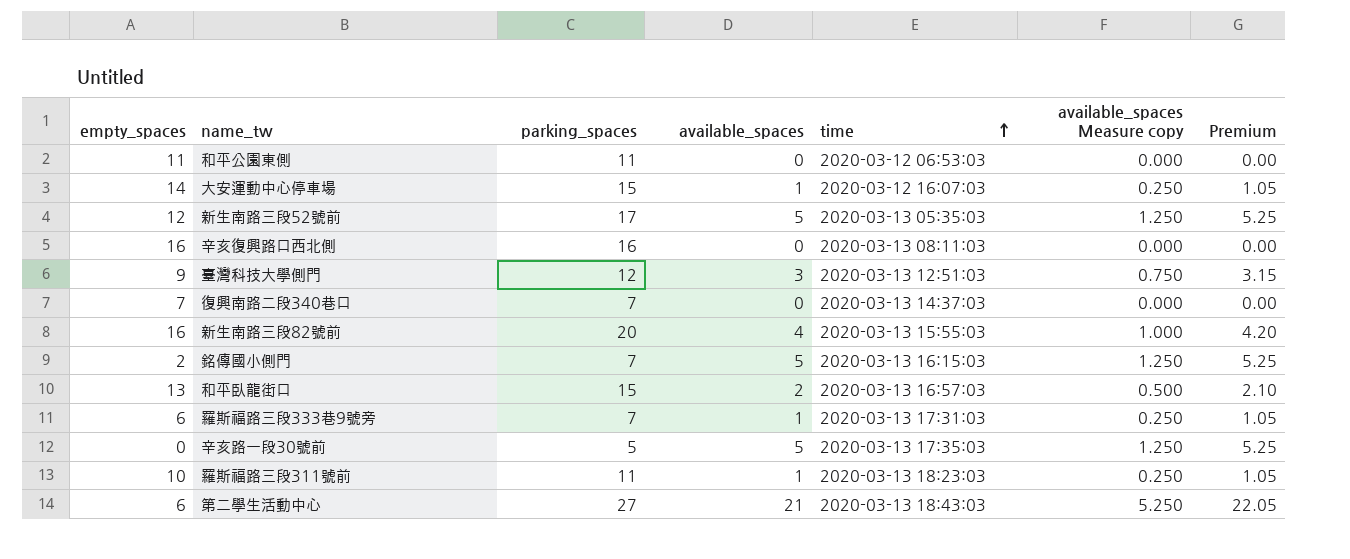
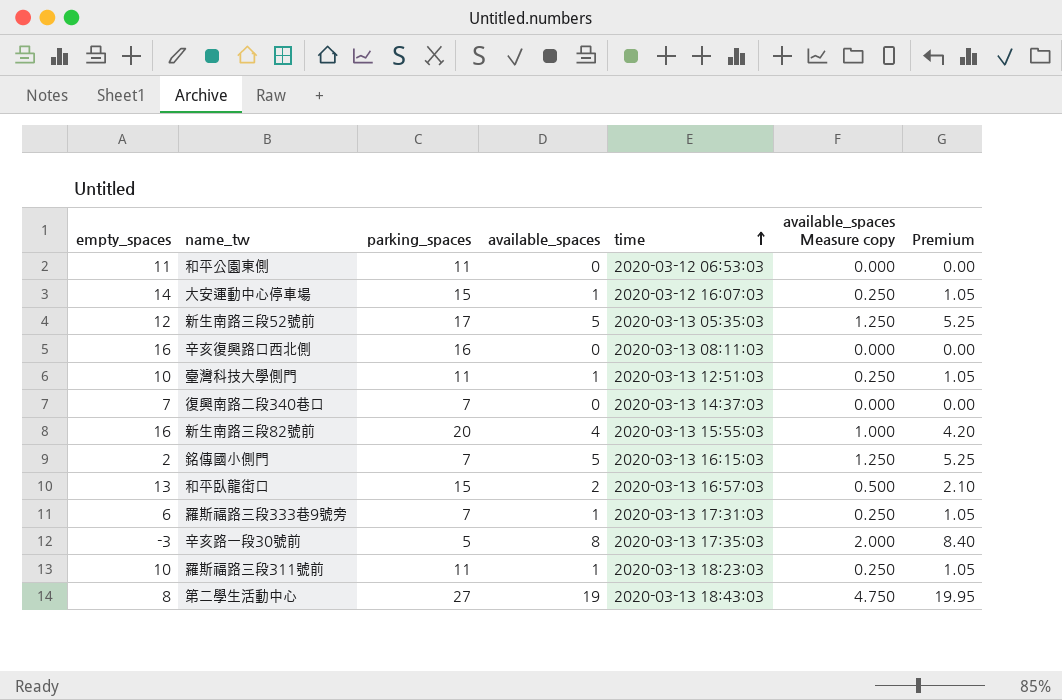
臺灣科技大學側門 | empty_spaces: 9 -> 10
臺灣科技大學側門 | parking_spaces: 12 -> 11
臺灣科技大學側門 | available_spaces: 3 -> 1
臺灣科技大學側門 | available_spaces Measure copy: 0.750 -> 0.250
臺灣科技大學側門 | Premium: 3.15 -> 1.05
辛亥路一段30號前 | empty_spaces: 0 -> -3
辛亥路一段30號前 | available_spaces: 5 -> 8
辛亥路一段30號前 | available_spaces Measure copy: 1.250 -> 2.000
辛亥路一段30號前 | Premium: 5.25 -> 8.40
第二學生活動中心 | empty_spaces: 6 -> 8
第二學生活動中心 | available_spaces: 21 -> 19
第二學生活動中心 | available_spaces Measure copy: 5.250 -> 4.750
第二學生活動中心 | Premium: 22.05 -> 19.95

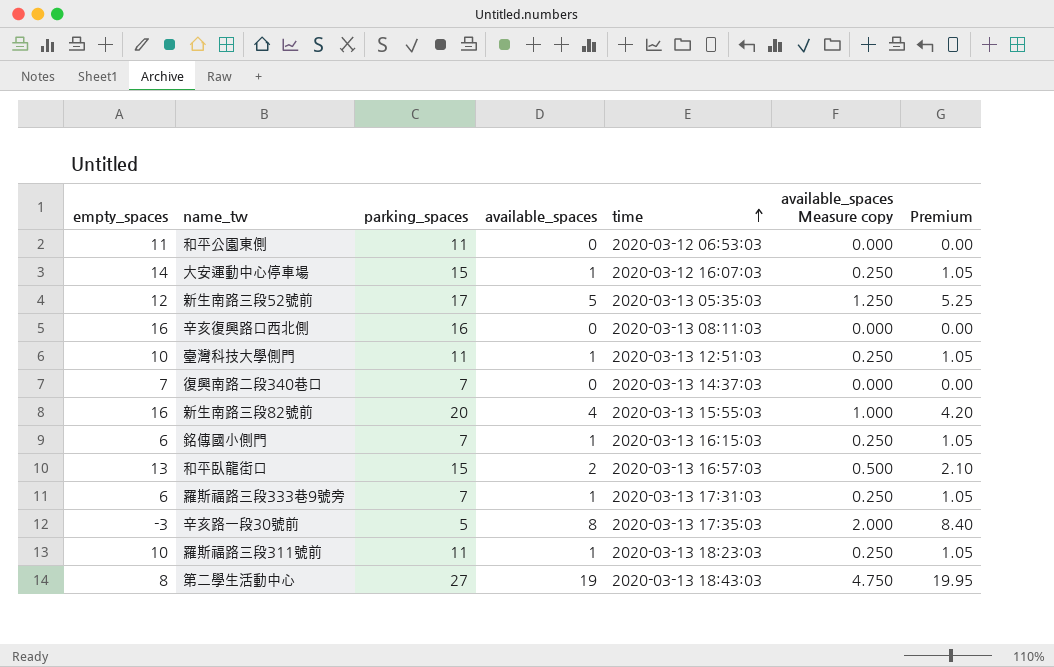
銘傳國小側門 | empty_spaces: 2 -> 6
銘傳國小側門 | available_spaces: 5 -> 1
銘傳國小側門 | available_spaces Measure copy: 1.250 -> 0.250
銘傳國小側門 | Premium: 5.25 -> 1.05

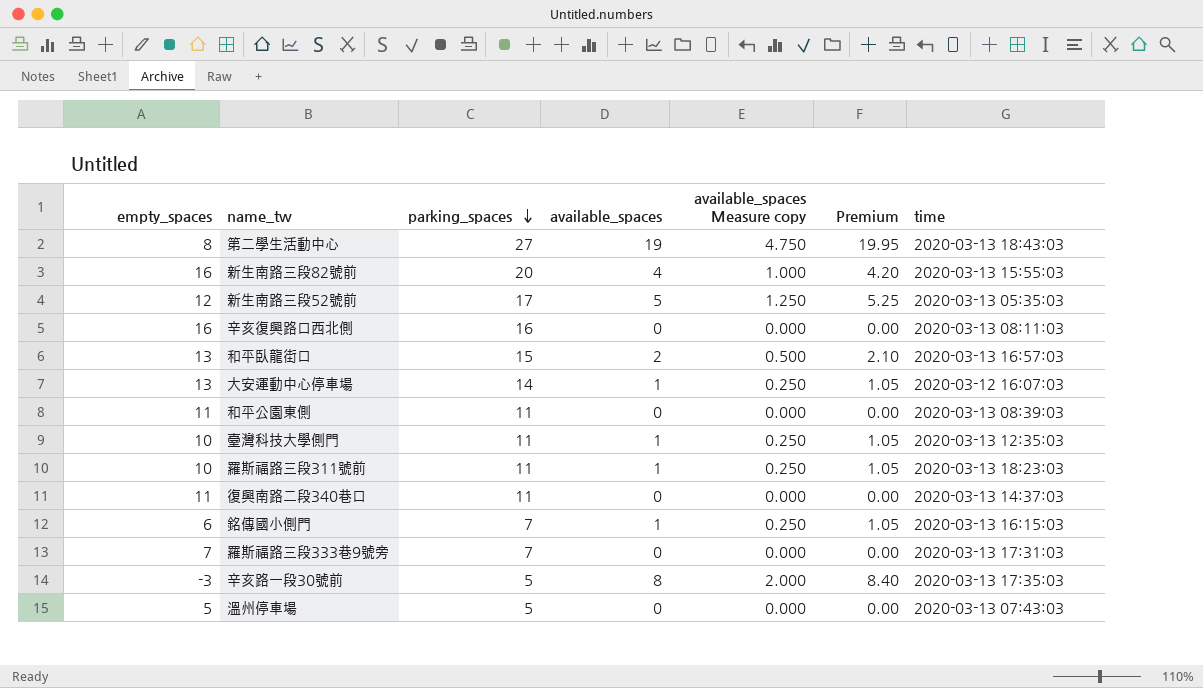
row order: time ascending -> parking_spaces descending
column time | position: 5 -> 7
大安運動中心停車場 | empty_spaces: 14 -> 13
大安運動中心停車場 | parking_spaces: 15 -> 14
和平公園東側 | time: 2020-03-12 06:53:03 -> 2020-03-13 08:39:03
臺灣科技大學側門 | time: 2020-03-13 12:51:03 -> 2020-03-13 12:35:03
復興南路二段340巷口 | empty_spaces: 7 -> 11
復興南路二段340巷口 | parking_spaces: 7 -> 11
羅斯福路三段333巷9號旁 | empty_spaces: 6 -> 7
羅斯福路三段333巷9號旁 | available_spaces: 1 -> 0
羅斯福路三段333巷9號旁 | available_spaces Measure copy: 0.250 -> 0.000
羅斯福路三段333巷9號旁 | Premium: 1.05 -> 0.00
row 溫州停車場: none -> 5 | 5 | 0 | 0.000 | 0.00 | 2020-03-13 07:43:03

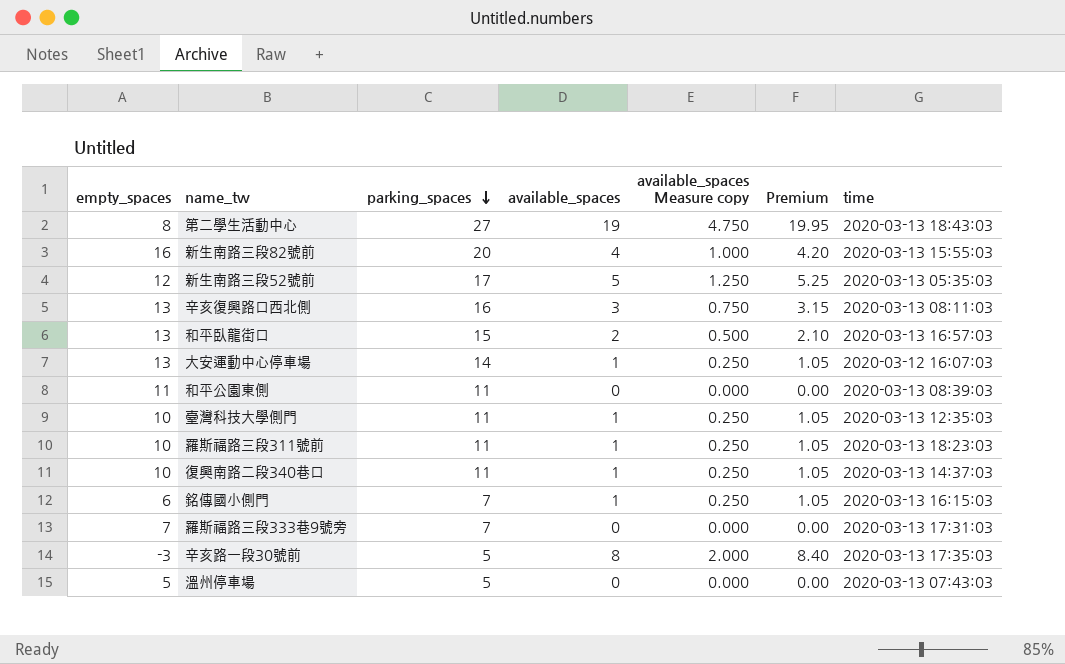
辛亥復興路口西北側 | empty_spaces: 16 -> 13
辛亥復興路口西北側 | available_spaces: 0 -> 3
辛亥復興路口西北側 | available_spaces Measure copy: 0.000 -> 0.750
辛亥復興路口西北側 | Premium: 0.00 -> 3.15
復興南路二段340巷口 | empty_spaces: 11 -> 10
復興南路二段340巷口 | available_spaces: 0 -> 1
復興南路二段340巷口 | available_spaces Measure copy: 0.000 -> 0.250
復興南路二段340巷口 | Premium: 0.00 -> 1.05

